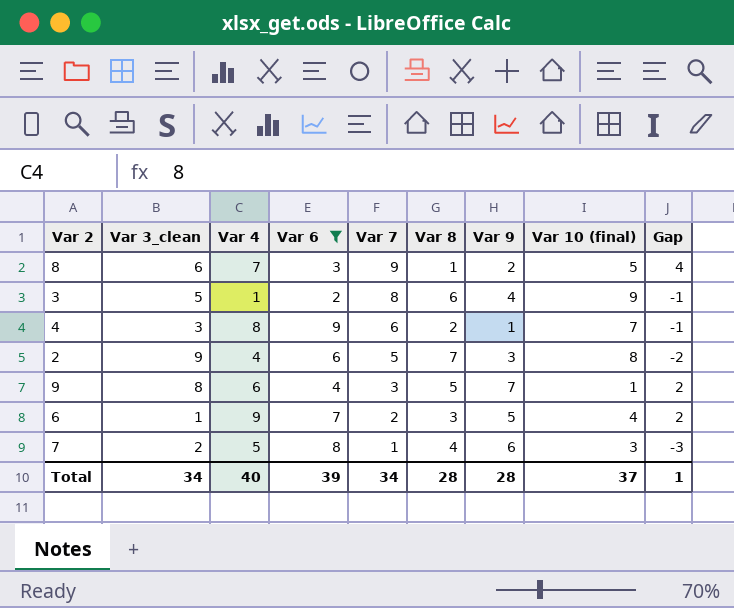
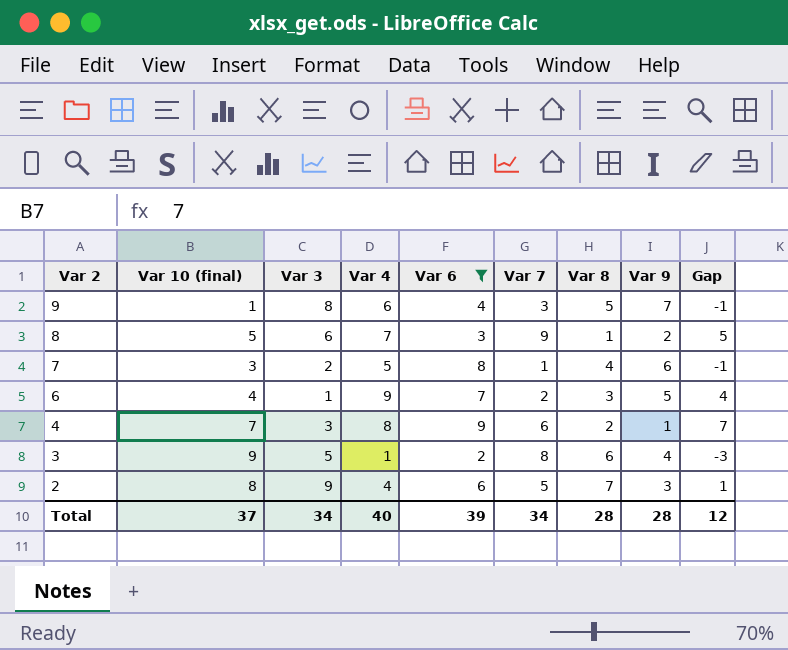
row order: Var 7 descending -> Var 2 descending
column Var 10 (final) | position: 8 -> 2
column name: Var 3_clean -> Var 3
column Gap | formula: [Var 4] - [Var 6] -> [Var 4] - [Var 9]
Total | Gap: 1 -> 12

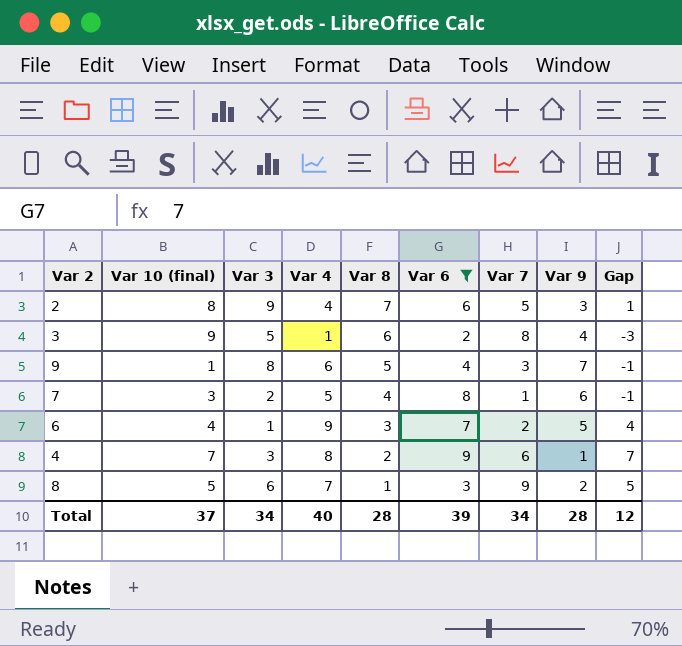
row order: Var 2 descending -> Var 8 descending
column Var 8 | position: 7 -> 5

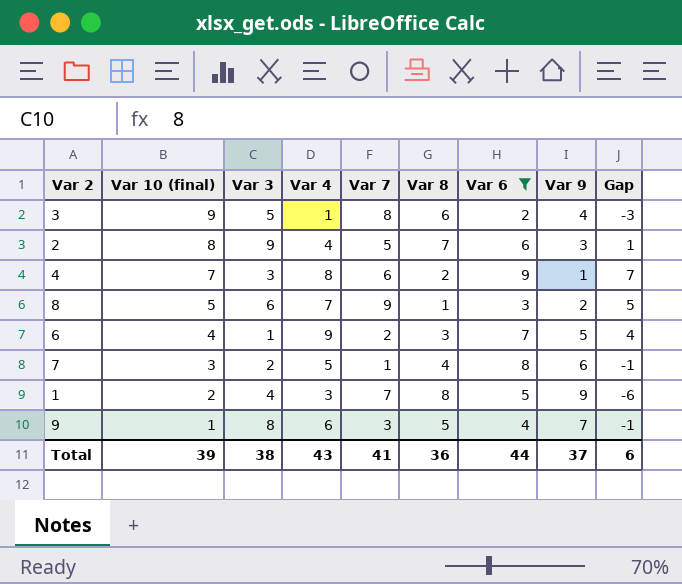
row order: Var 8 descending -> Var 10 (final) descending
column Var 7 | position: 7 -> 5
row 1: none -> 2 | 4 | 3 | 7 | 8 | 5 | 9 | -6
Total | Var 10 (final): 37 -> 39
Total | Var 3: 34 -> 38
Total | Var 4: 40 -> 43
Total | Var 7: 34 -> 41
Total | Var 8: 28 -> 36
Total | Var 6: 39 -> 44
Total | Var 9: 28 -> 37
Total | Gap: 12 -> 6

